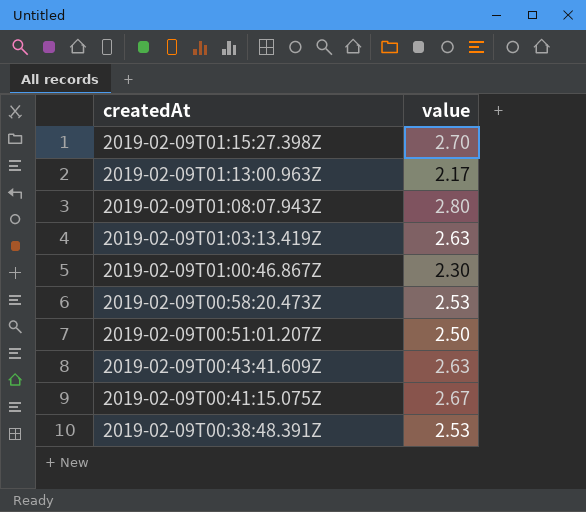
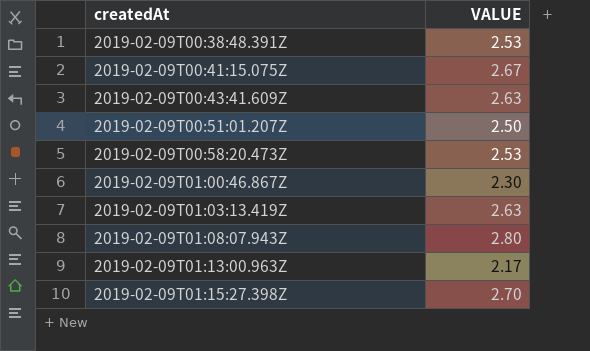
row order: createdAt descending -> createdAt ascending
column name: value -> VALUE

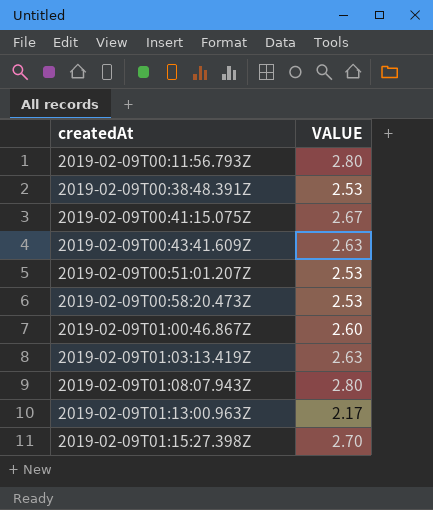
row 2019-02-09T00:11:56.793Z: none -> 2.80
2019-02-09T00:51:01.207Z | VALUE: 2.50 -> 2.53
2019-02-09T01:00:46.867Z | VALUE: 2.30 -> 2.60

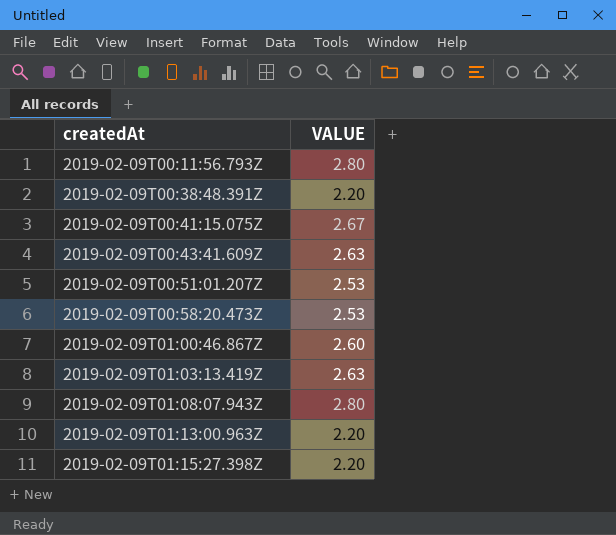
2019-02-09T00:38:48.391Z | VALUE: 2.53 -> 2.20
2019-02-09T01:13:00.963Z | VALUE: 2.17 -> 2.20
2019-02-09T01:15:27.398Z | VALUE: 2.70 -> 2.20

